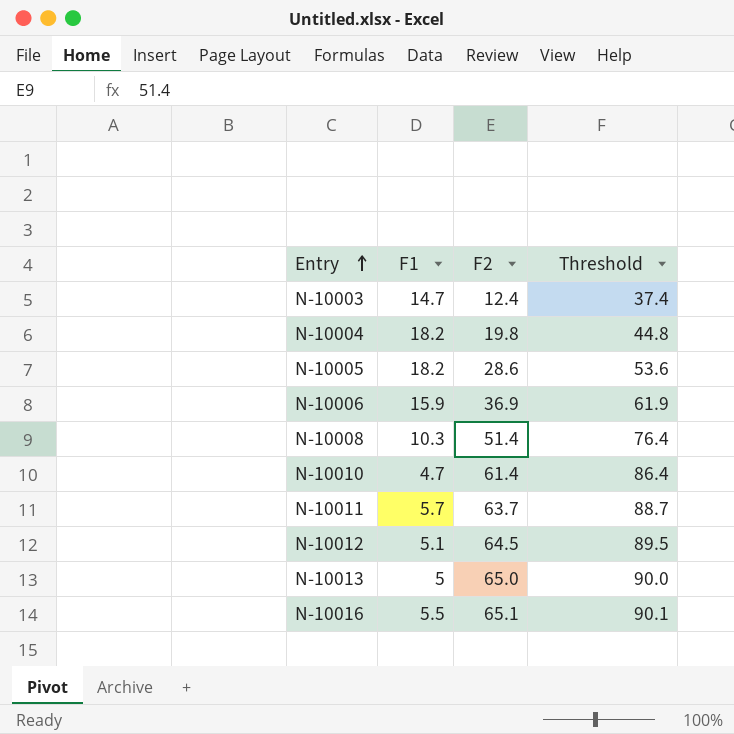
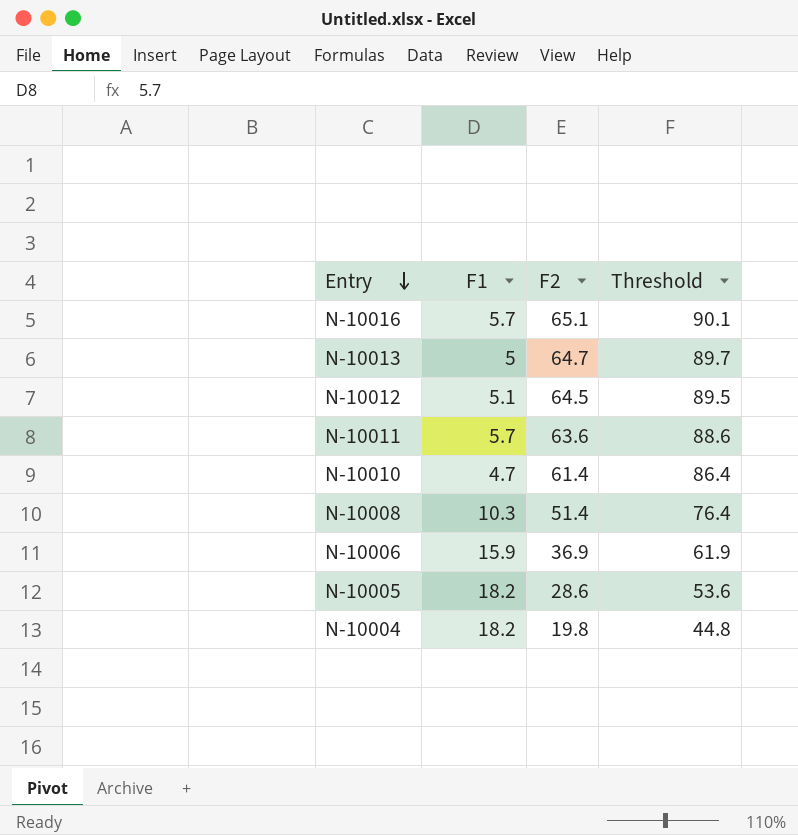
row order: Entry ascending -> Entry descending
row N-10003: 14.7 | 12.4 | 37.4 -> none
N-10016 | F1: 5.5 -> 5.7
N-10013 | F2: 65.0 -> 64.7
N-10013 | Threshold: 90.0 -> 89.7
N-10011 | F2: 63.7 -> 63.6
N-10011 | Threshold: 88.7 -> 88.6

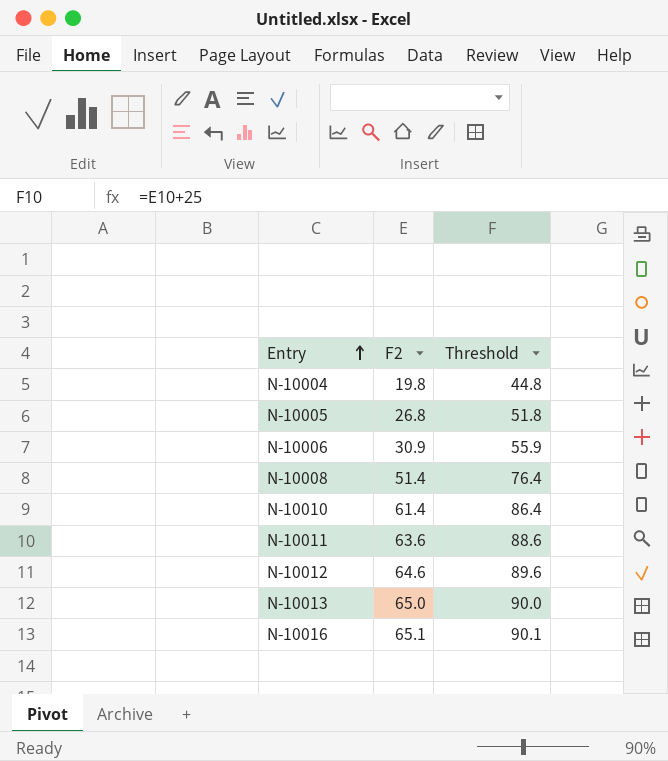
row order: Entry descending -> Entry ascending
column F1 | position: 2 -> none
N-10005 | F2: 28.6 -> 26.8
N-10005 | Threshold: 53.6 -> 51.8
N-10006 | F2: 36.9 -> 30.9
N-10006 | Threshold: 61.9 -> 55.9
N-10012 | F2: 64.5 -> 64.6
N-10012 | Threshold: 89.5 -> 89.6
N-10013 | F2: 64.7 -> 65.0
N-10013 | Threshold: 89.7 -> 90.0

